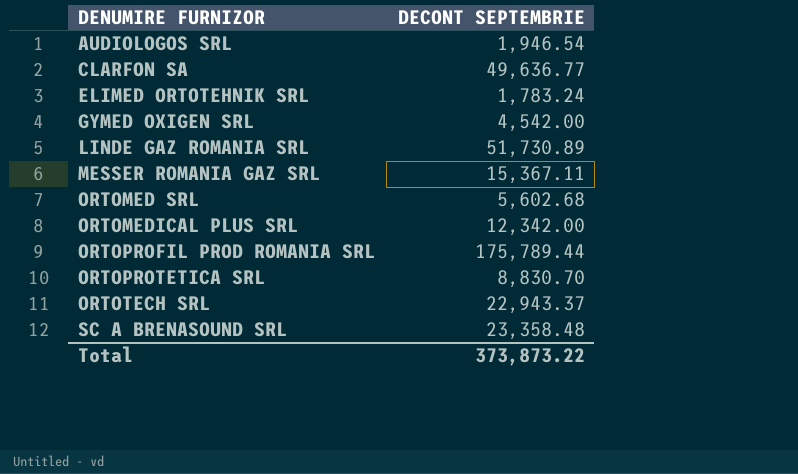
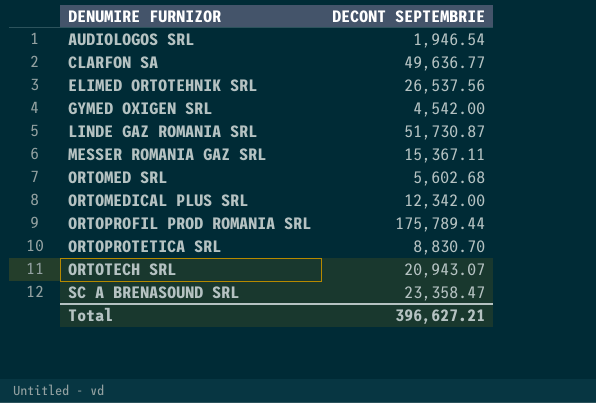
ELIMED ORTOTEHNIK SRL | DECONT SEPTEMBRIE: 1,783.24 -> 26,537.56
LINDE GAZ ROMANIA SRL | DECONT SEPTEMBRIE: 51,730.89 -> 51,730.87
ORTOTECH SRL | DECONT SEPTEMBRIE: 22,943.37 -> 20,943.07
SC A BRENASOUND SRL | DECONT SEPTEMBRIE: 23,358.48 -> 23,358.47
Total | DECONT SEPTEMBRIE: 373,873.22 -> 396,627.21

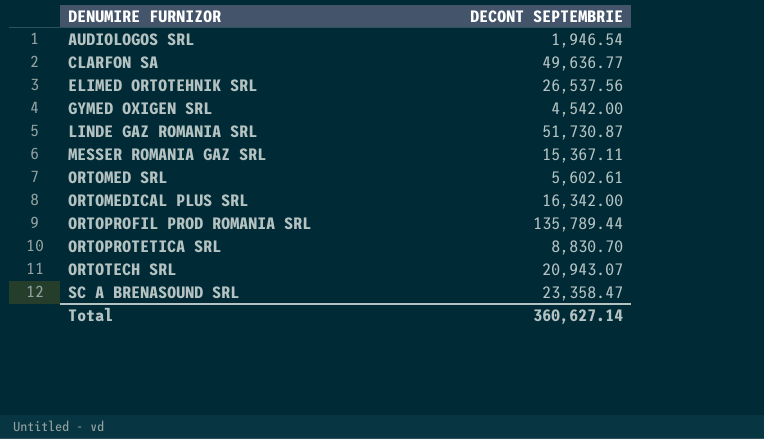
ORTOMED SRL | DECONT SEPTEMBRIE: 5,602.68 -> 5,602.61
ORTOMEDICAL PLUS SRL | DECONT SEPTEMBRIE: 12,342.00 -> 16,342.00
ORTOPROFIL PROD ROMANIA SRL | DECONT SEPTEMBRIE: 175,789.44 -> 135,789.44
Total | DECONT SEPTEMBRIE: 396,627.21 -> 360,627.14

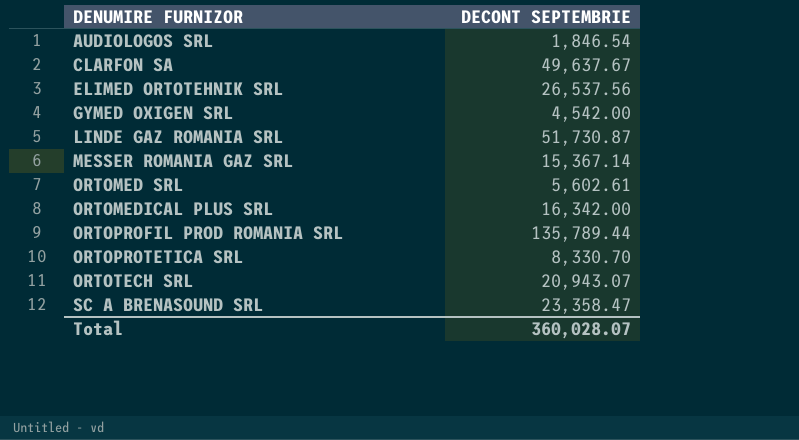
AUDIOLOGOS SRL | DECONT SEPTEMBRIE: 1,946.54 -> 1,846.54
CLARFON SA | DECONT SEPTEMBRIE: 49,636.77 -> 49,637.67
MESSER ROMANIA GAZ SRL | DECONT SEPTEMBRIE: 15,367.11 -> 15,367.14
ORTOPROTETICA SRL | DECONT SEPTEMBRIE: 8,830.70 -> 8,330.70
Total | DECONT SEPTEMBRIE: 360,627.14 -> 360,028.07

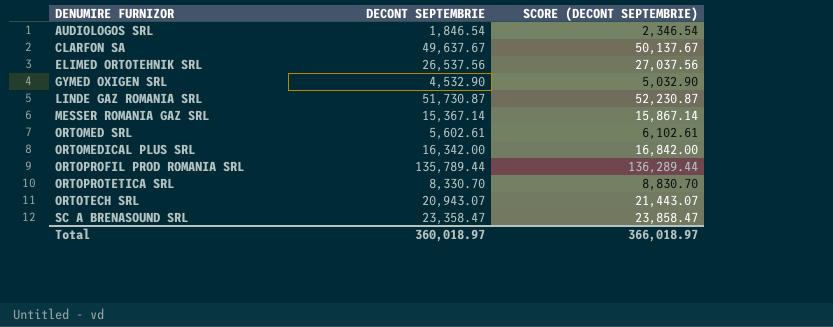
column SCORE (DECONT SEPTEMBRIE) | formula: none -> [DECONT SEPTEMBRIE] + 500
GYMED OXIGEN SRL | DECONT SEPTEMBRIE: 4,542.00 -> 4,532.90
Total | DECONT SEPTEMBRIE: 360,028.07 -> 360,018.97

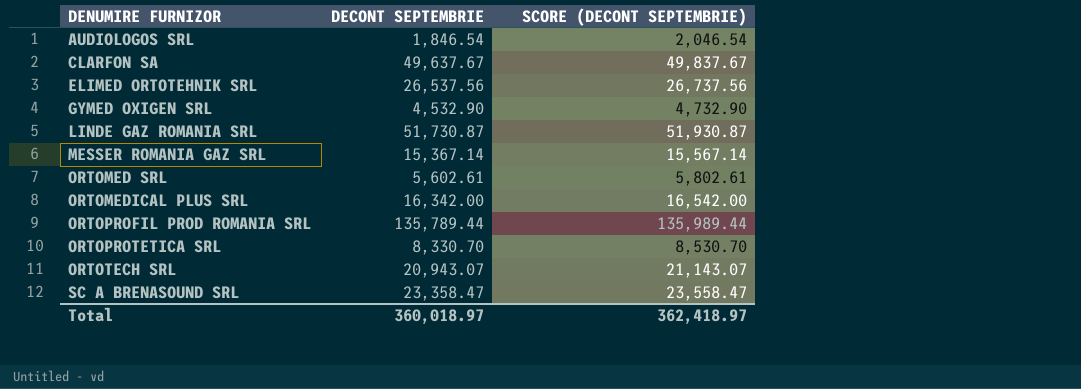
column SCORE (DECONT SEPTEMBRIE) | formula: [DECONT SEPTEMBRIE] + 500 -> [DECONT SEPTEMBRIE] + 200
Total | SCORE (DECONT SEPTEMBRIE): 366,018.97 -> 362,418.97

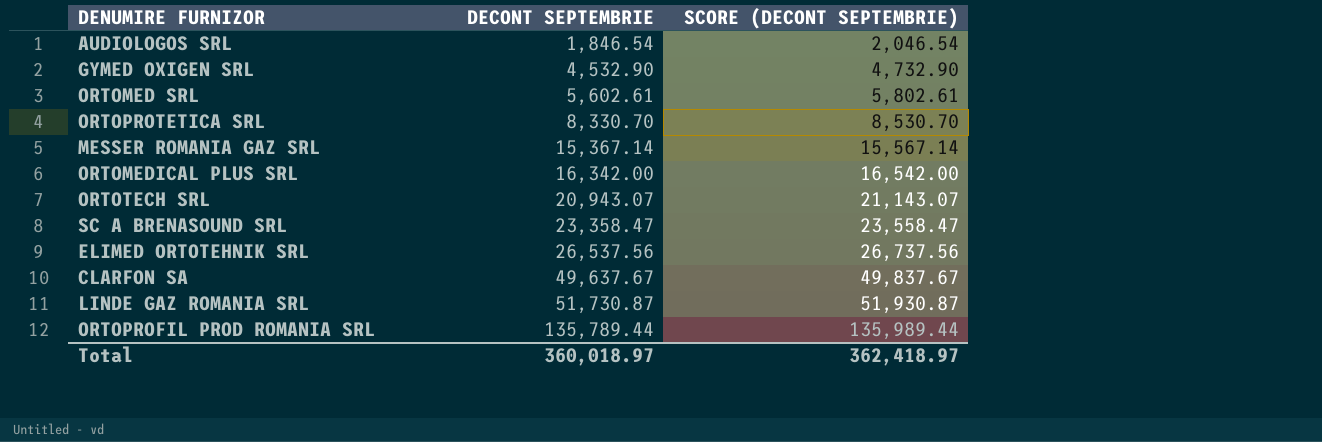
row order: DENUMIRE FURNIZOR ascending -> DECONT SEPTEMBRIE ascending

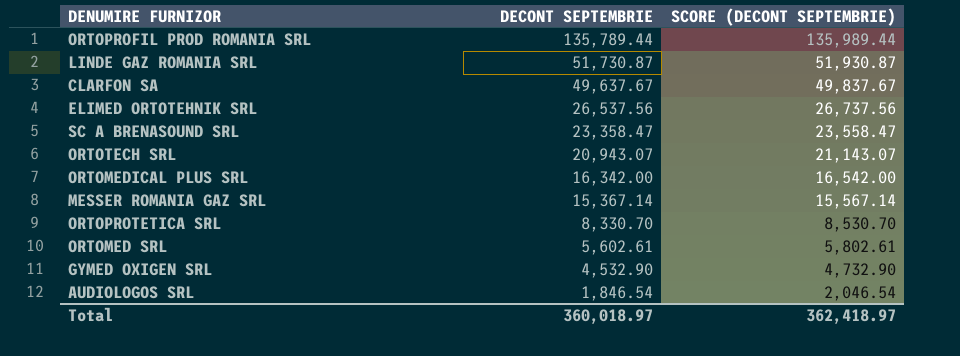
row order: DECONT SEPTEMBRIE ascending -> DECONT SEPTEMBRIE descending

